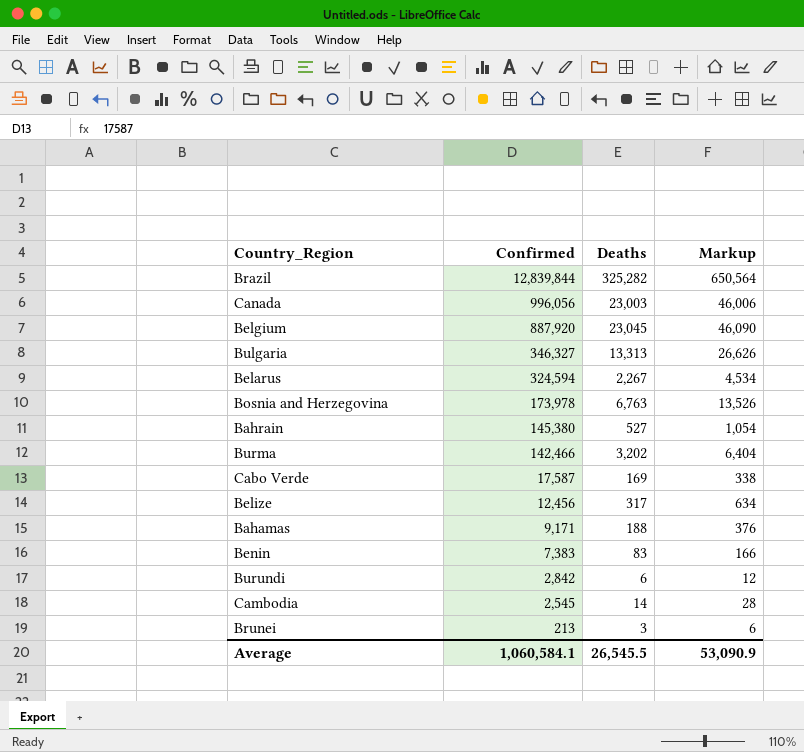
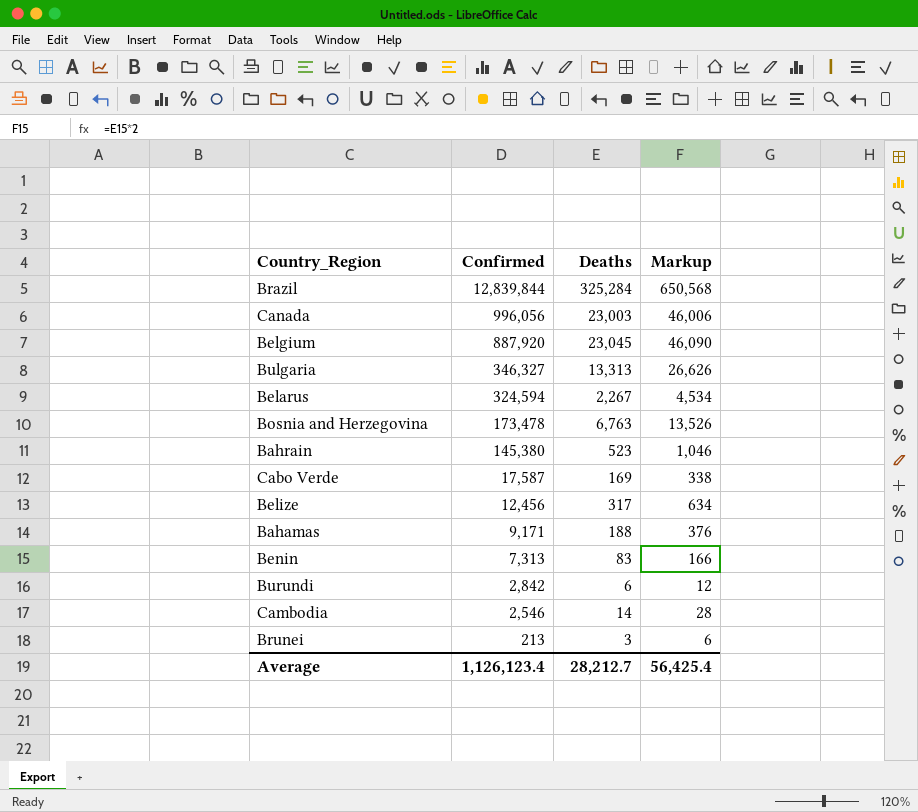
row Burma: 142,466 | 3,202 | 6,404 -> none
Brazil | Deaths: 325,282 -> 325,284
Brazil | Markup: 650,564 -> 650,568
Bosnia and Herzegovina | Confirmed: 173,978 -> 173,478
Bahrain | Deaths: 527 -> 523
Bahrain | Markup: 1,054 -> 1,046
Benin | Confirmed: 7,383 -> 7,313
Cambodia | Confirmed: 2,545 -> 2,546
Average | Confirmed: 1,060,584.1 -> 1,126,123.4
Average | Deaths: 26,545.5 -> 28,212.7
Average | Markup: 53,090.9 -> 56,425.4

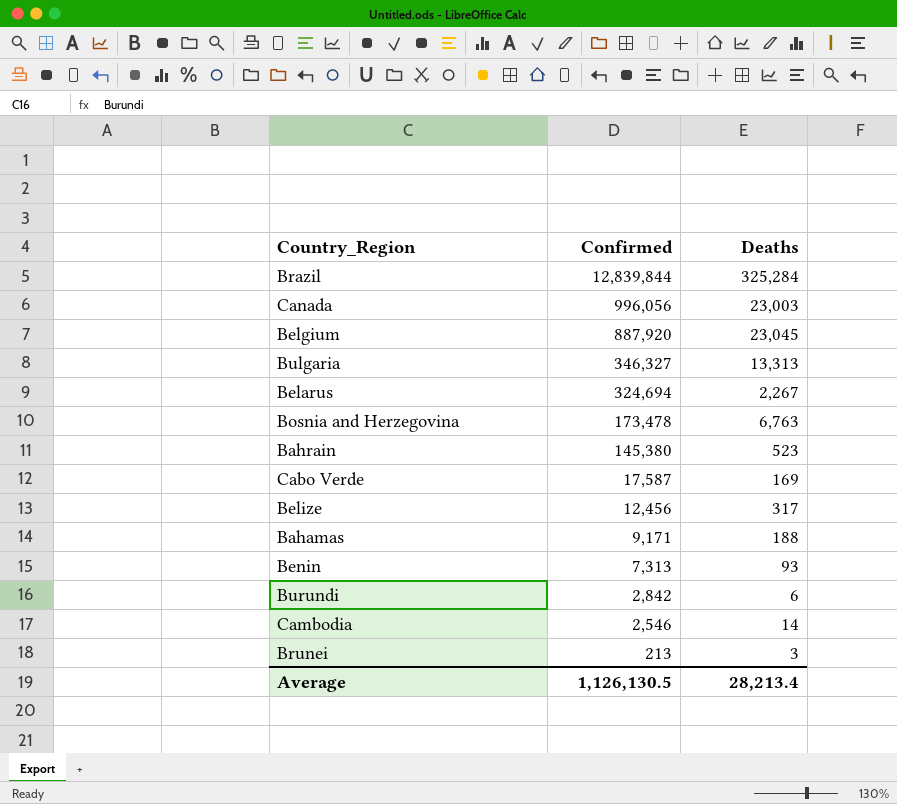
column Markup | formula: [Deaths] * 2 -> none
Belarus | Confirmed: 324,594 -> 324,694
Benin | Deaths: 83 -> 93
Average | Confirmed: 1,126,123.4 -> 1,126,130.5
Average | Deaths: 28,212.7 -> 28,213.4

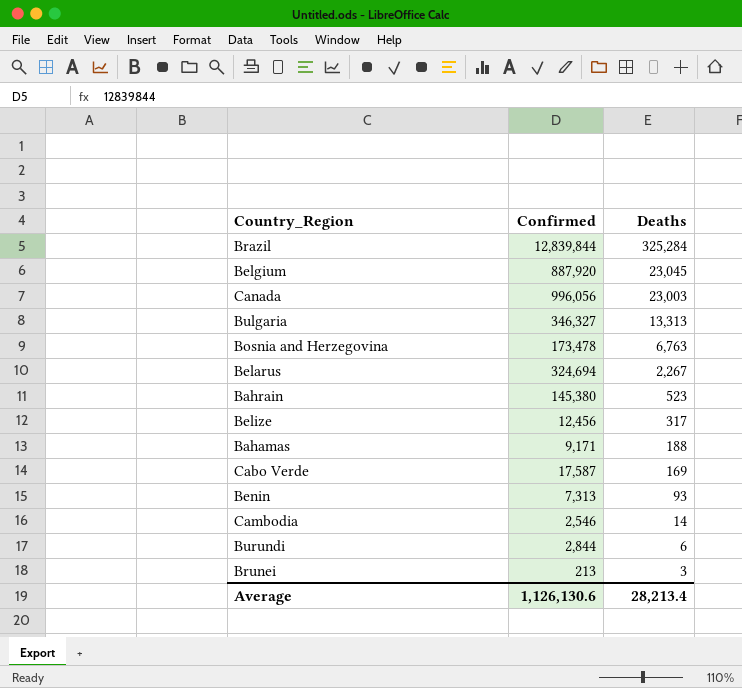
row order: Confirmed descending -> Deaths descending
Burundi | Confirmed: 2,842 -> 2,844
Average | Confirmed: 1,126,130.5 -> 1,126,130.6

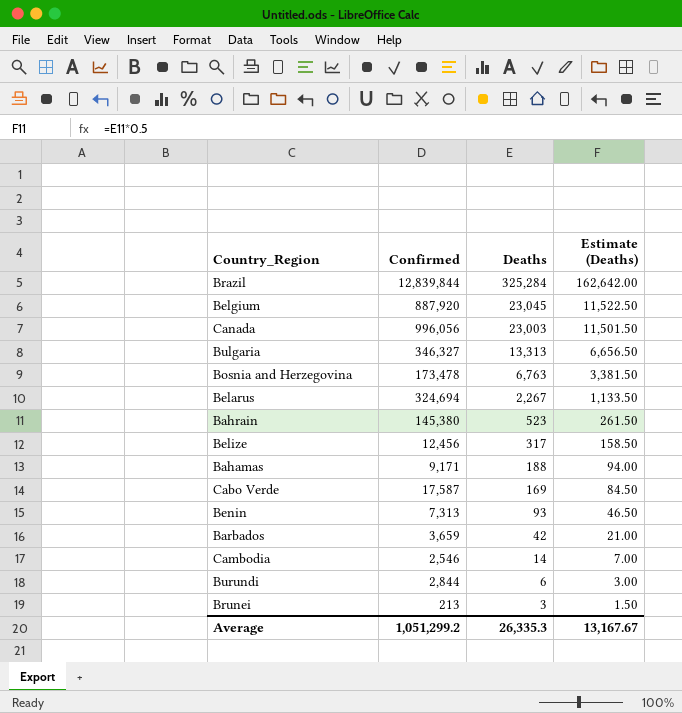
column Estimate (Deaths) | formula: none -> [Deaths] * 0.5
row Barbados: none -> 3,659 | 42 | 21.00
Average | Confirmed: 1,126,130.6 -> 1,051,299.2
Average | Deaths: 28,213.4 -> 26,335.3

